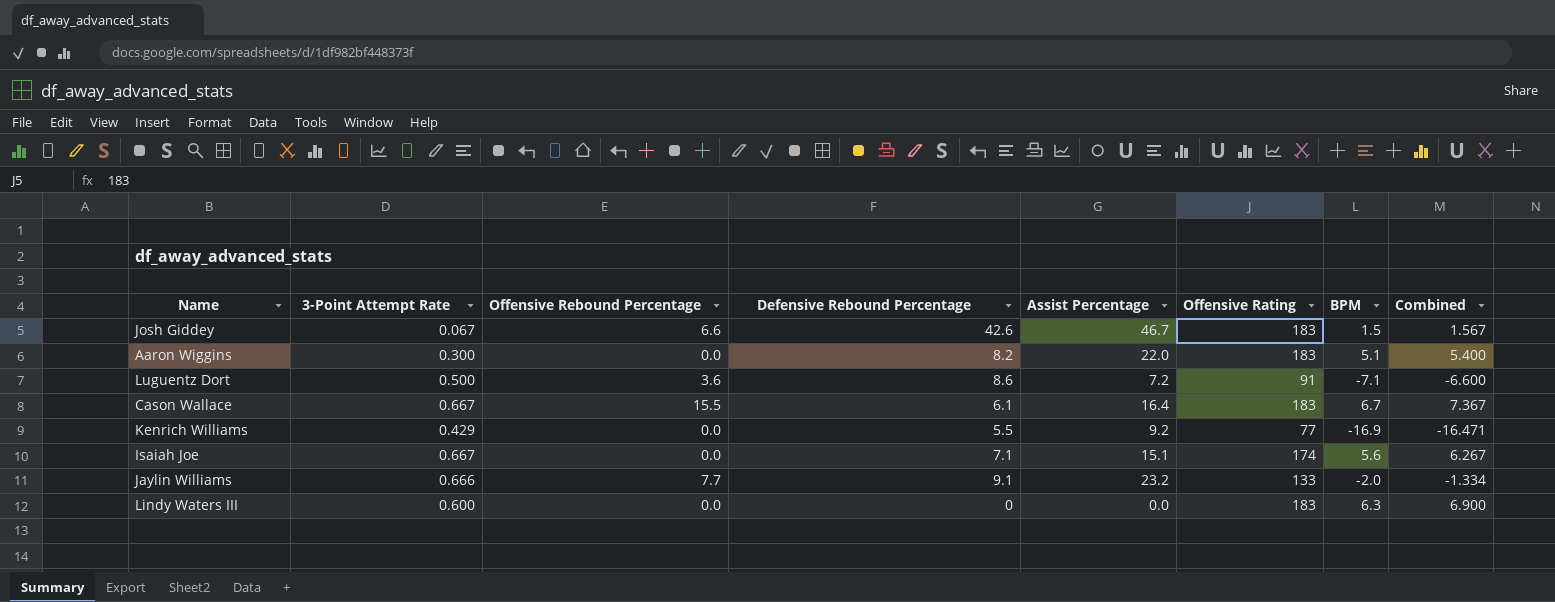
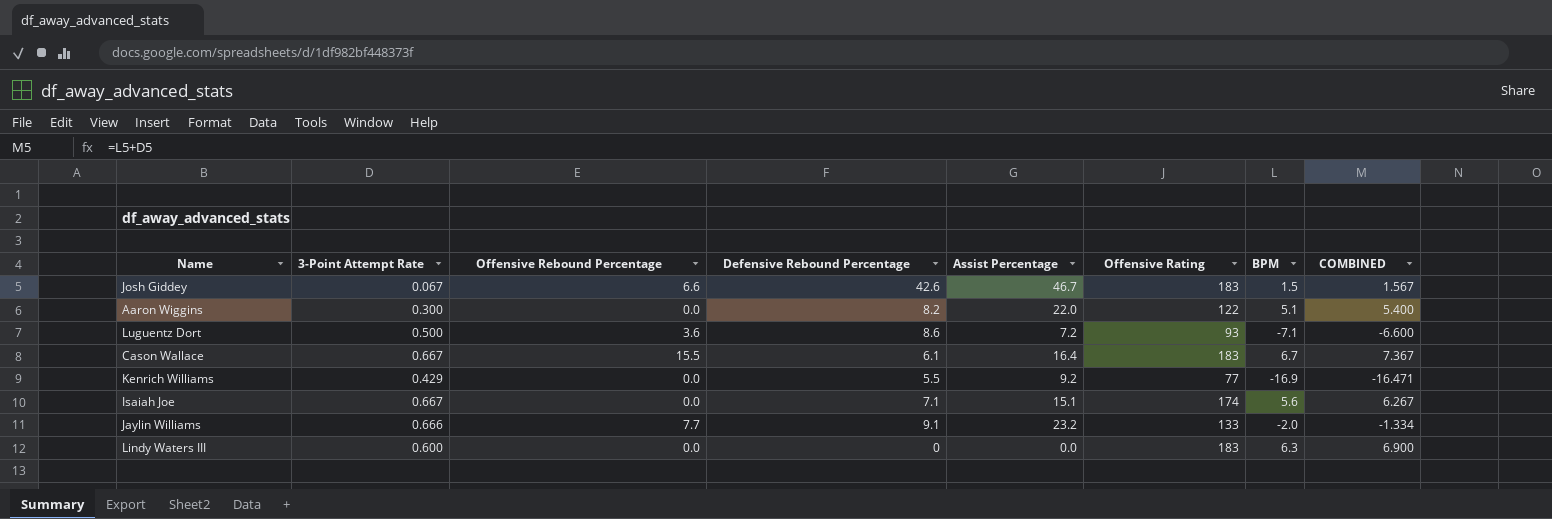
column name: Combined -> COMBINED
Aaron Wiggins | Offensive Rating: 183 -> 122
Luguentz Dort | Offensive Rating: 91 -> 93

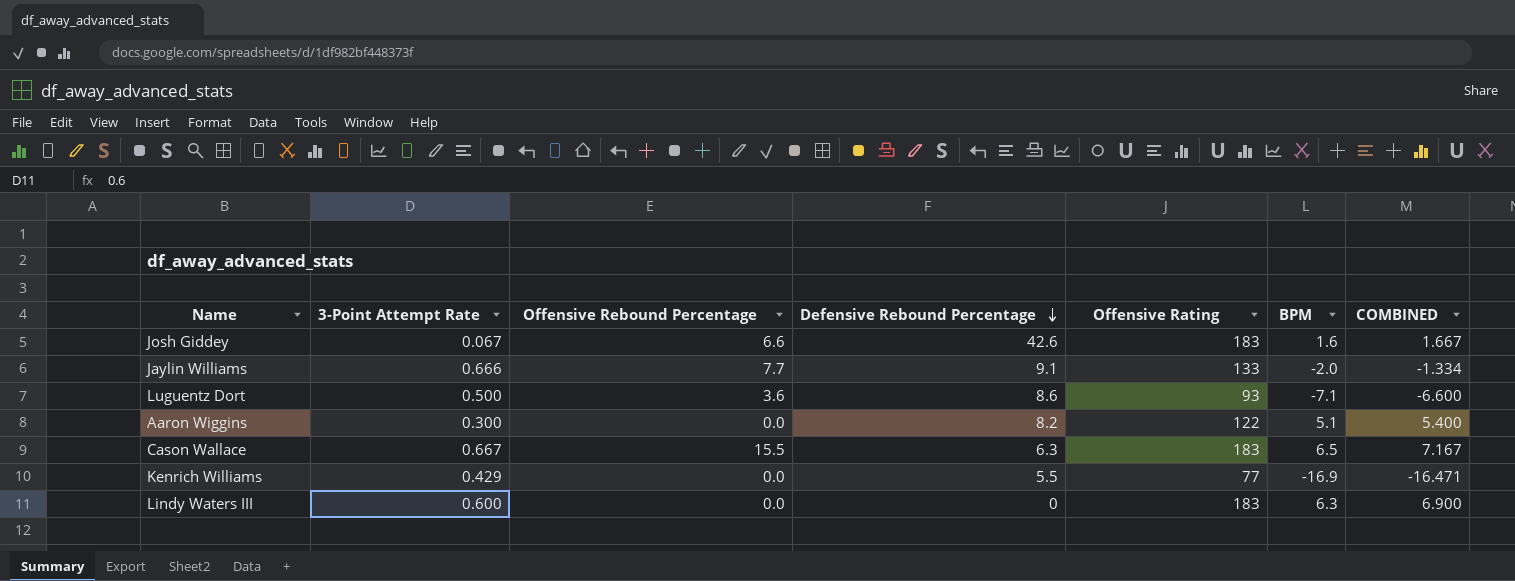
row order: none -> Defensive Rebound Percentage descending
column Assist Percentage | position: 5 -> none
row Isaiah Joe: 0.667 | 0.0 | 7.1 | 15.1 | 174 | 5.6 | 6.267 -> none
Josh Giddey | BPM: 1.5 -> 1.6
Josh Giddey | COMBINED: 1.567 -> 1.667
Cason Wallace | Defensive Rebound Percentage: 6.1 -> 6.3
Cason Wallace | BPM: 6.7 -> 6.5
Cason Wallace | COMBINED: 7.367 -> 7.167

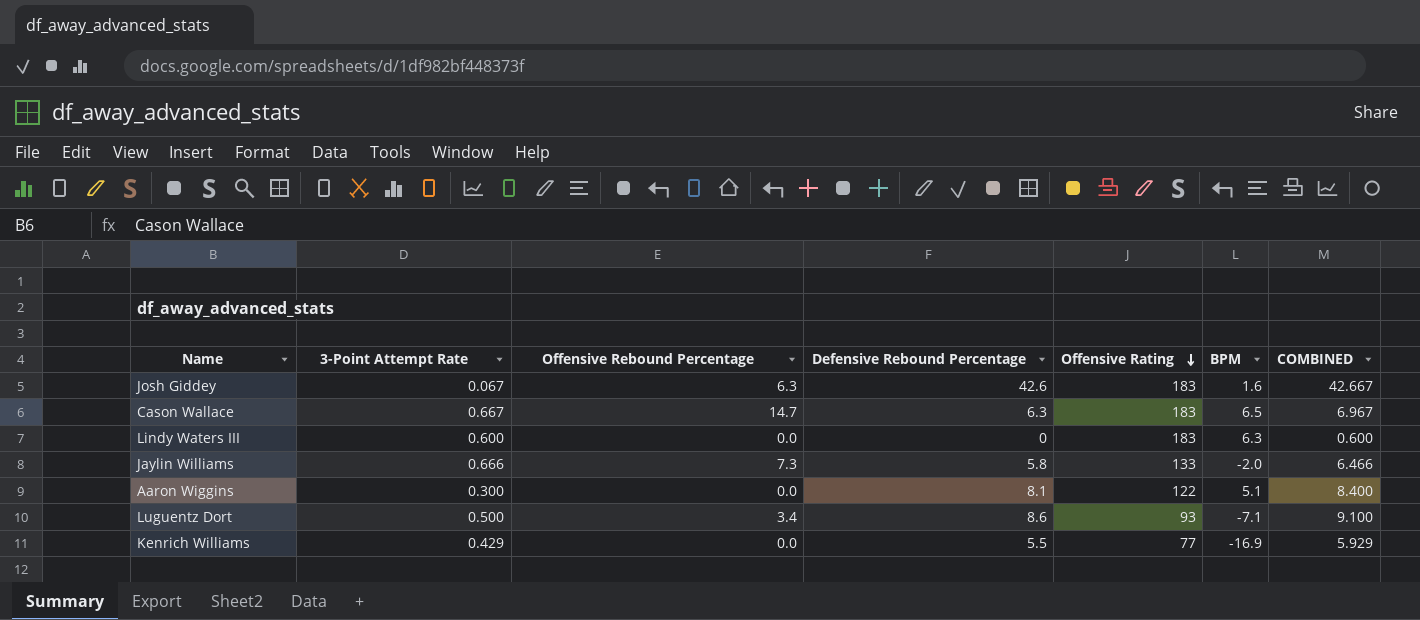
row order: Defensive Rebound Percentage descending -> Offensive Rating descending
column COMBINED | formula: [3-Point Attempt Rate] + [BPM] -> [3-Point Attempt Rate] + [Defensive Rebound Percentage]
Josh Giddey | Offensive Rebound Percentage: 6.6 -> 6.3
Cason Wallace | Offensive Rebound Percentage: 15.5 -> 14.7
Jaylin Williams | Offensive Rebound Percentage: 7.7 -> 7.3
Jaylin Williams | Defensive Rebound Percentage: 9.1 -> 5.8
Aaron Wiggins | Defensive Rebound Percentage: 8.2 -> 8.1
Luguentz Dort | Offensive Rebound Percentage: 3.6 -> 3.4

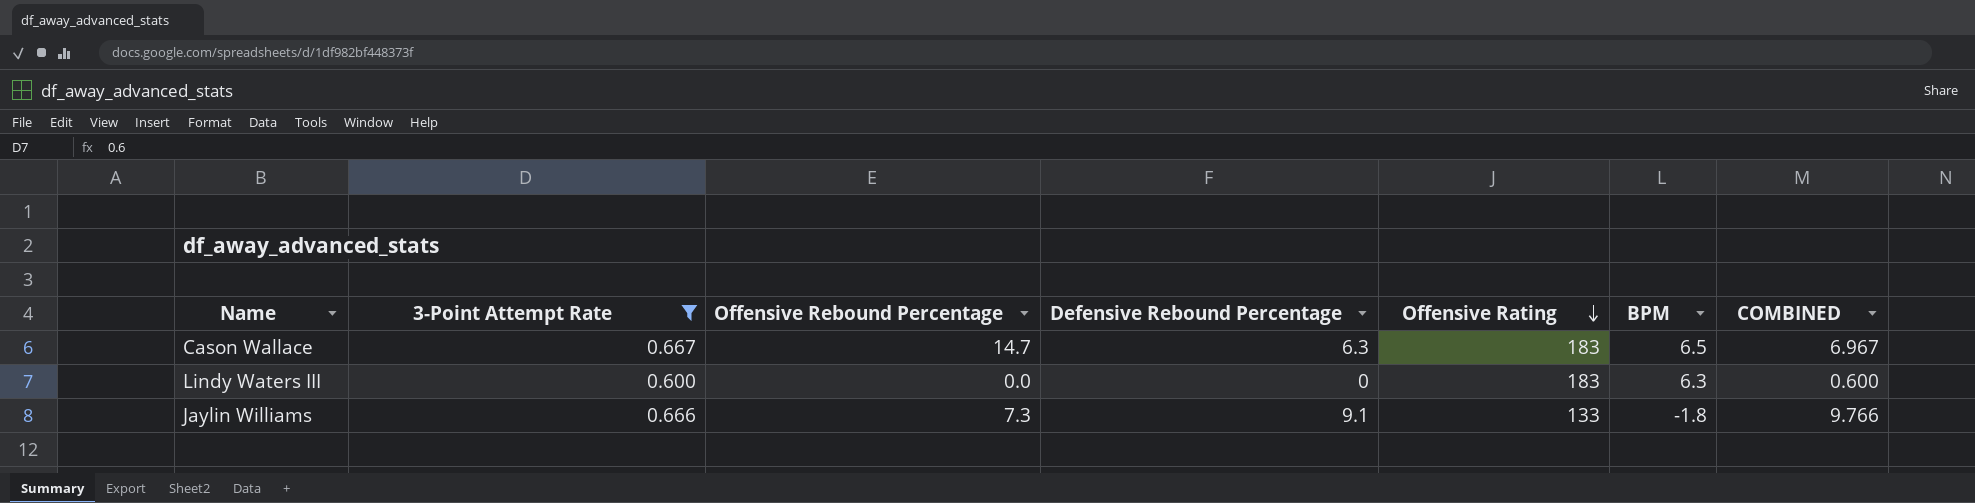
filter: none -> 3-Point Attempt Rate >= 0.600
Jaylin Williams | Defensive Rebound Percentage: 5.8 -> 9.1
Jaylin Williams | BPM: -2.0 -> -1.8
Jaylin Williams | COMBINED: 6.466 -> 9.766

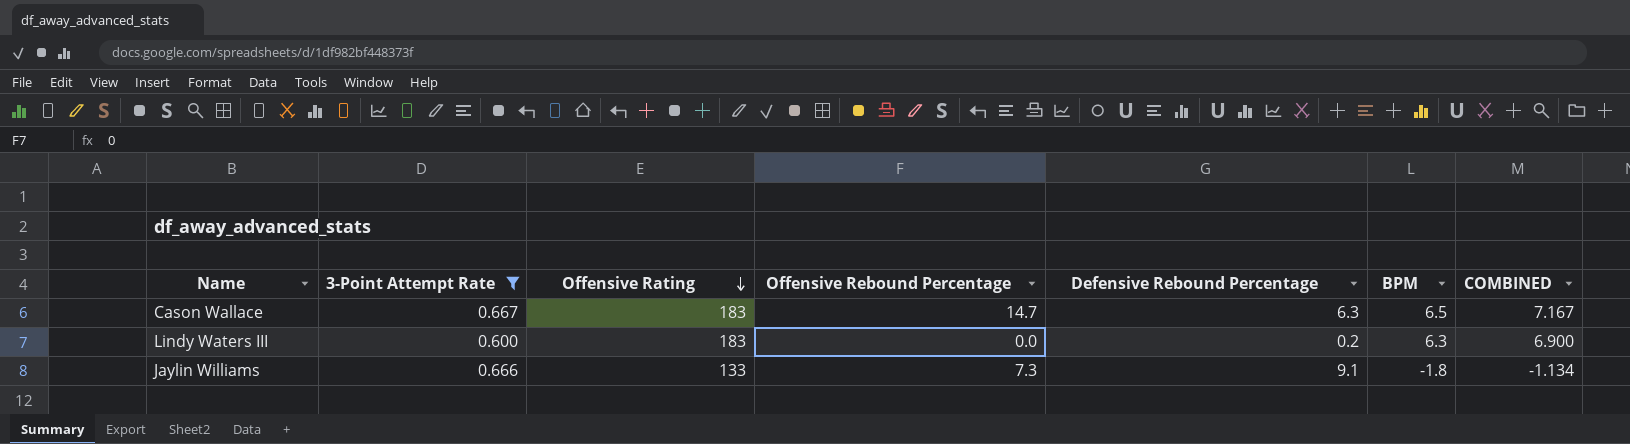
column Offensive Rating | position: 5 -> 3
column COMBINED | formula: [3-Point Attempt Rate] + [Defensive Rebound Percentage] -> [3-Point Attempt Rate] + [BPM]
Lindy Waters III | Defensive Rebound Percentage: 0 -> 0.2

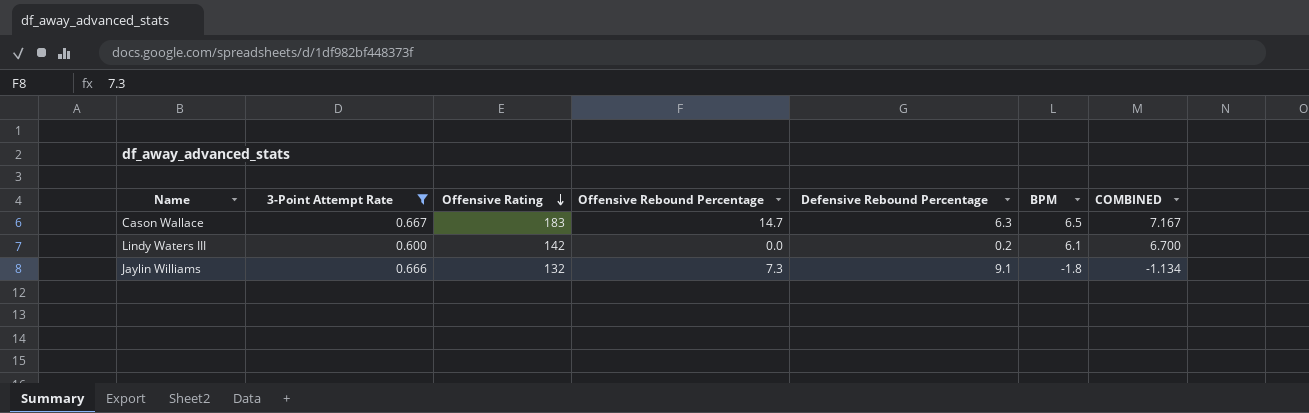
Lindy Waters III | Offensive Rating: 183 -> 142
Lindy Waters III | BPM: 6.3 -> 6.1
Lindy Waters III | COMBINED: 6.900 -> 6.700
Jaylin Williams | Offensive Rating: 133 -> 132

